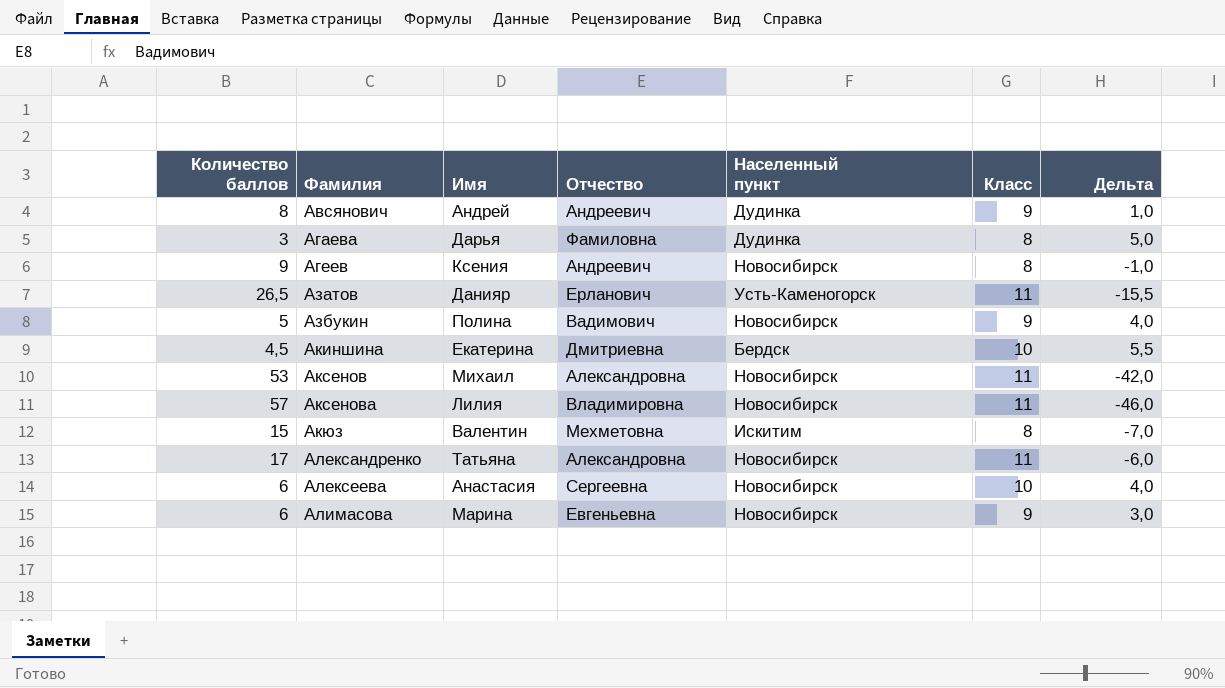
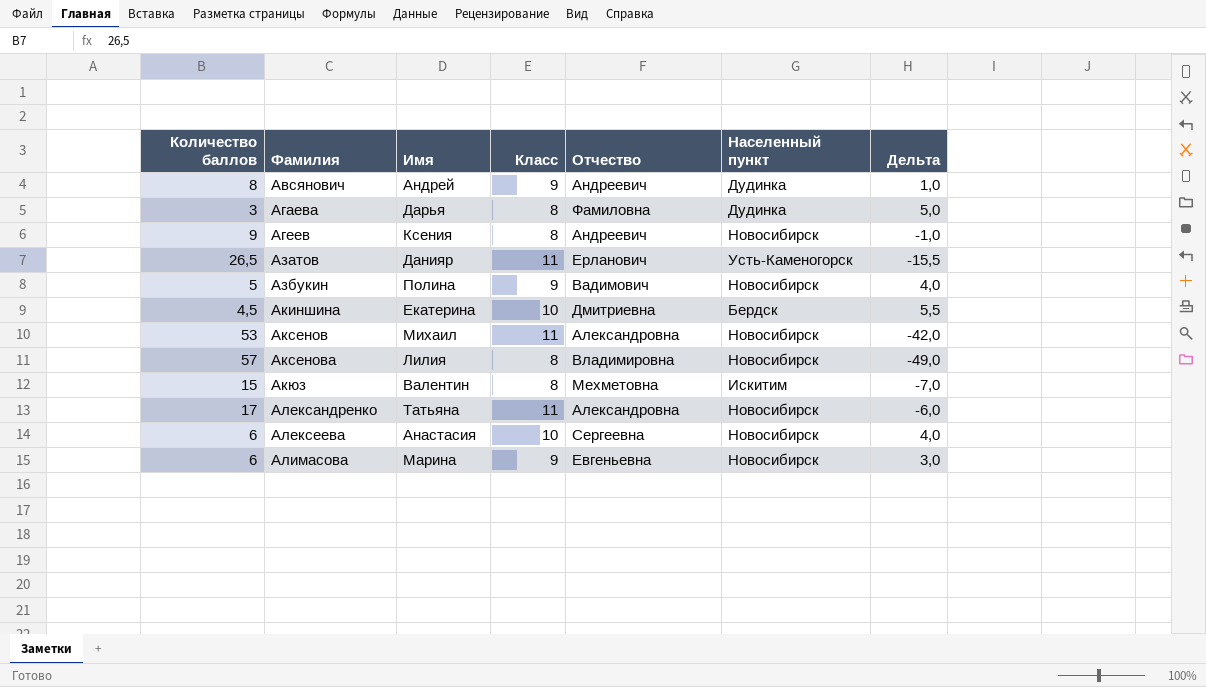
column Класс | position: 6 -> 4
Аксенова | Класс: 11 -> 8
Аксенова | Дельта: -46,0 -> -49,0

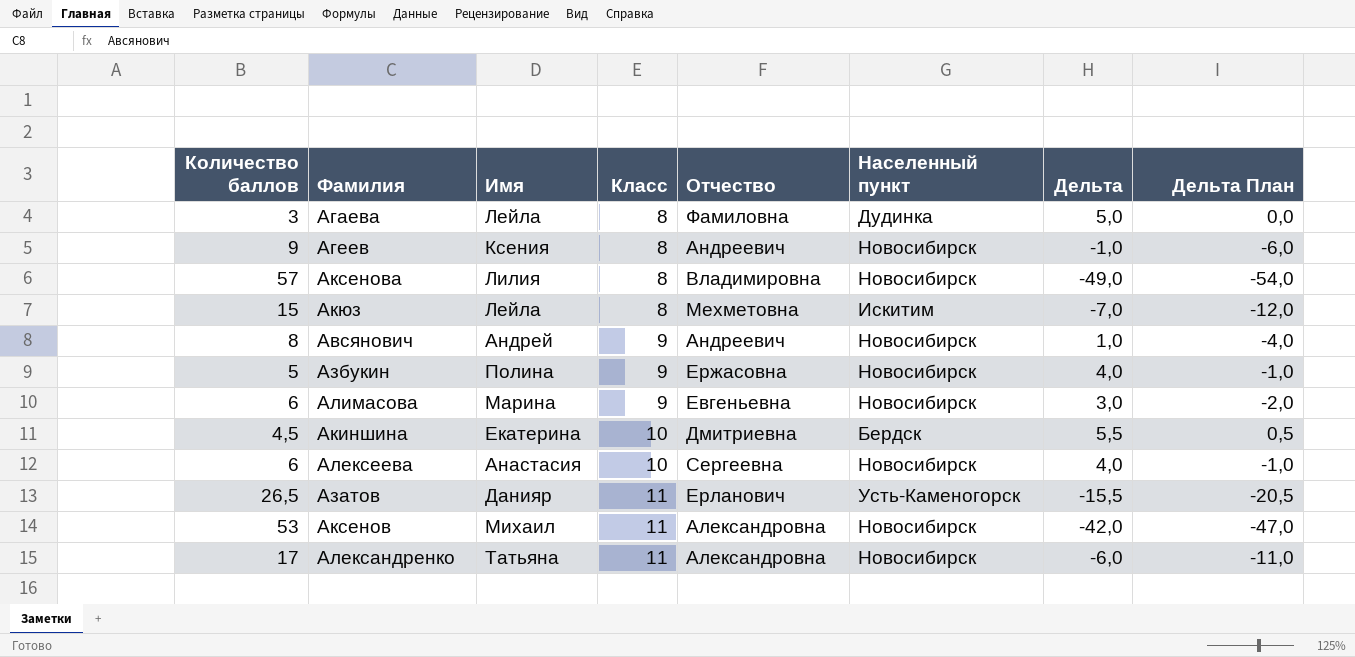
row order: Фамилия ascending -> Класс ascending
column Дельта План | formula: none -> [Дельта] - 5
Агаева | Имя: Дарья -> Лейла
Акюз | Имя: Валентин -> Лейла
Авсянович | Населенный пункт: Дудинка -> Новосибирск
Азбукин | Отчество: Вадимович -> Ержасовна

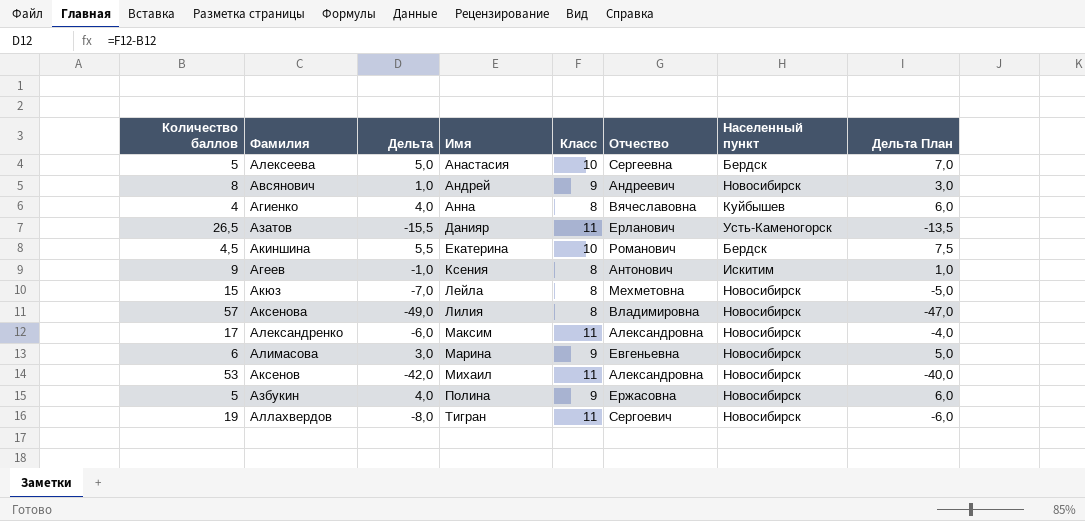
row order: Класс ascending -> Имя ascending
column Дельта | position: 7 -> 3
column Дельта План | formula: [Дельта] - 5 -> [Дельта] + 2
row Агаева: 3 | Лейла | 8 | Фамиловна | Дудинка | 5,0 | 0,0 -> none
Алексеева | Количество баллов: 6 -> 5
Алексеева | Дельта: 4,0 -> 5,0
Алексеева | Населенный пункт: Новосибирск -> Бердск
row Агиенко: none -> 4 | 4,0 | Анна | 8 | Вячеславовна | Куйбышев | 6,0
Акиншина | Отчество: Дмитриевна -> Романович
Агеев | Отчество: Андреевич -> Антонович
Агеев | Населенный пункт: Новосибирск -> Искитим
Акюз | Населенный пункт: Искитим -> Новосибирск
Александренко | Имя: Татьяна -> Максим
row Аллахвердов: none -> 19 | -8,0 | Тигран | 11 | Сергоевич | Новосибирск | -6,0

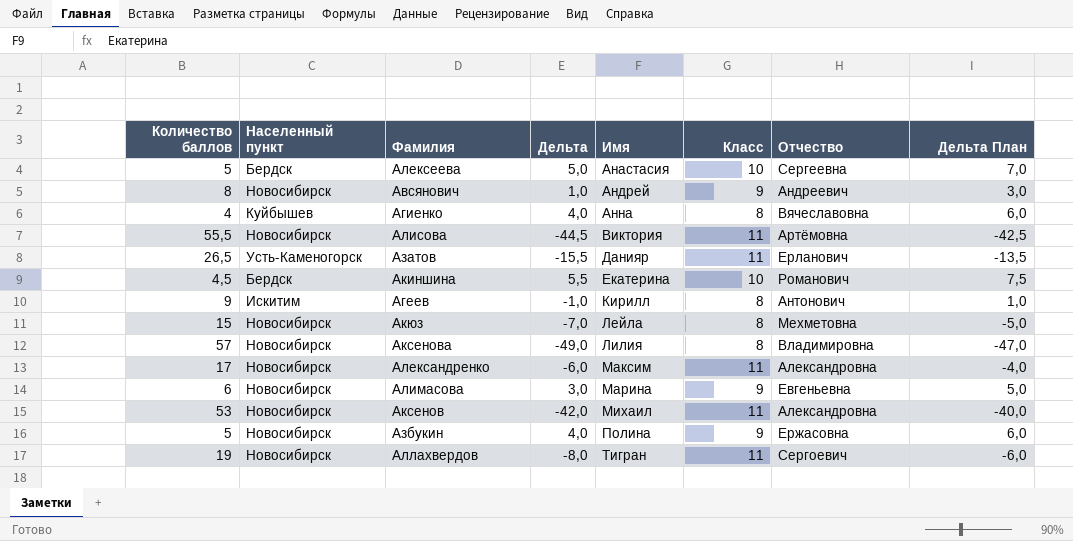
column Населенный пункт | position: 7 -> 2
row Алисова: none -> 55,5 | Новосибирск | -44,5 | Виктория | 11 | Артёмовна | -42,5
Агеев | Имя: Ксения -> Кирилл

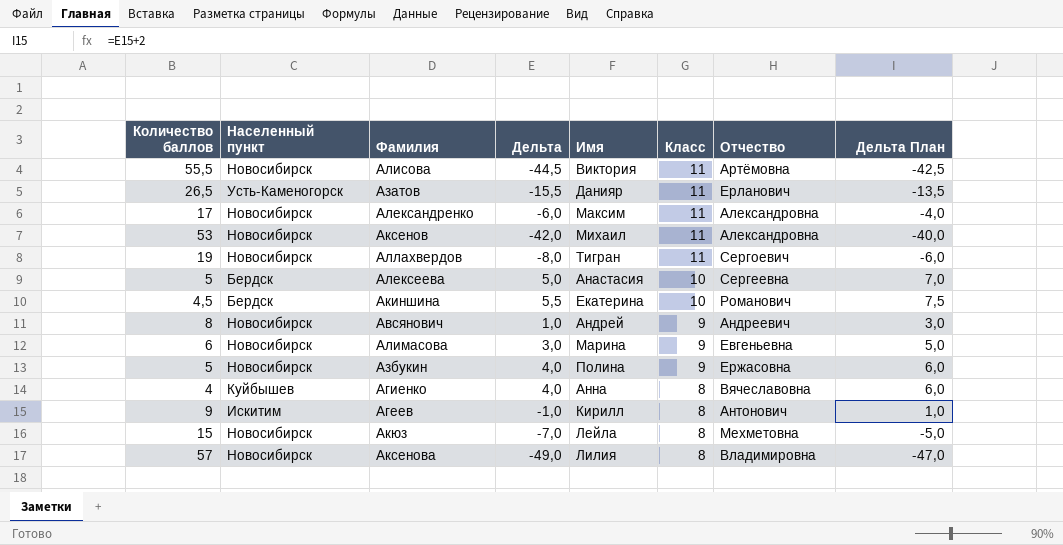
row order: Имя ascending -> Класс descending

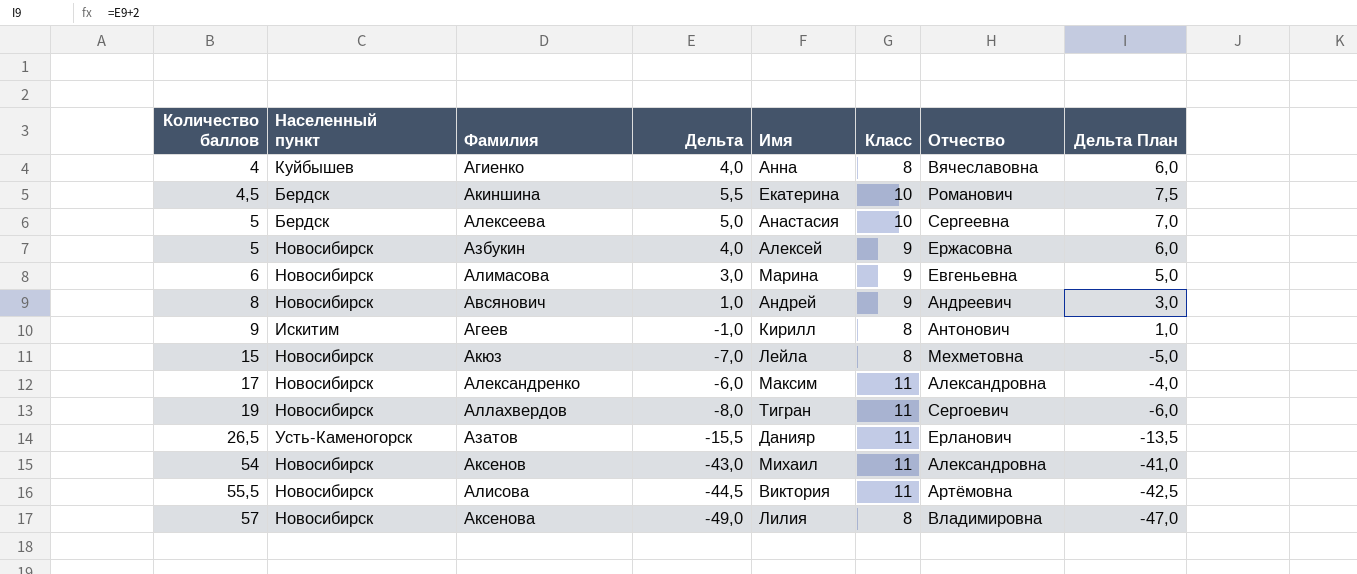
row order: Класс descending -> Количество баллов ascending
Азбукин | Имя: Полина -> Алексей
Аксенов | Количество баллов: 53 -> 54
Аксенов | Дельта: -42,0 -> -43,0
Аксенов | Дельта План: -40,0 -> -41,0

